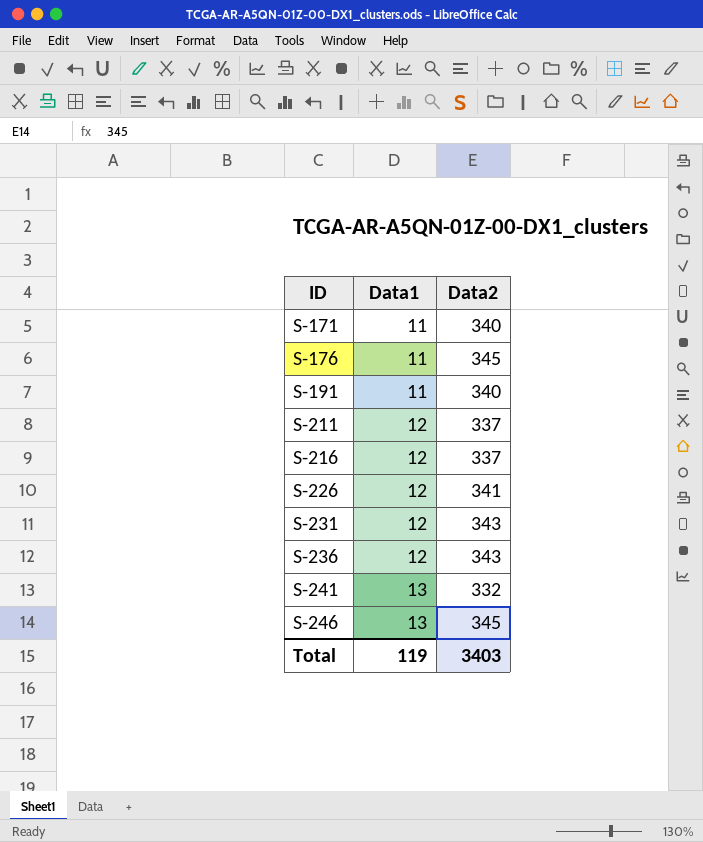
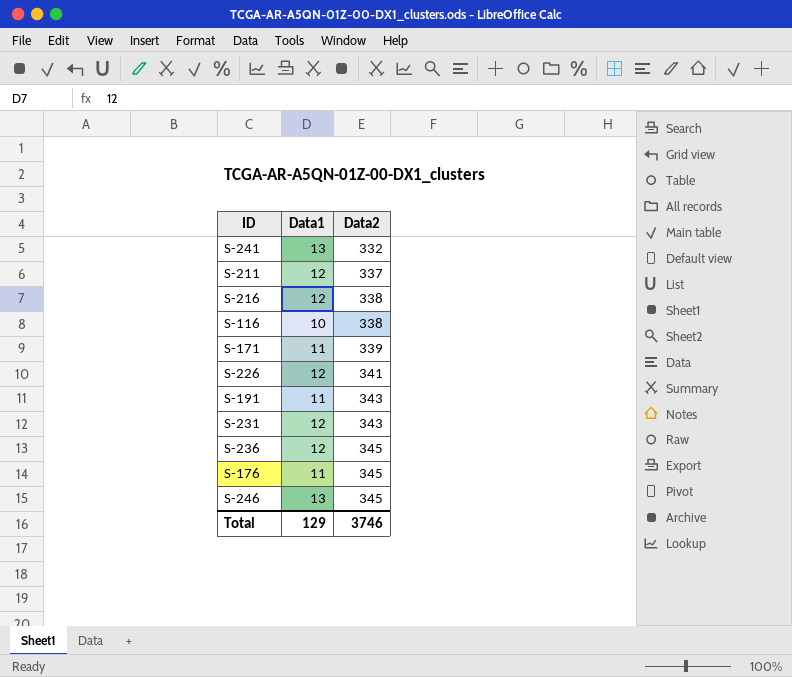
row order: ID ascending -> Data2 ascending
S-216 | Data2: 337 -> 338
row S-116: none -> 10 | 338
S-171 | Data2: 340 -> 339
S-191 | Data2: 340 -> 343
S-236 | Data2: 343 -> 345
Total | Data1: 119 -> 129
Total | Data2: 3403 -> 3746

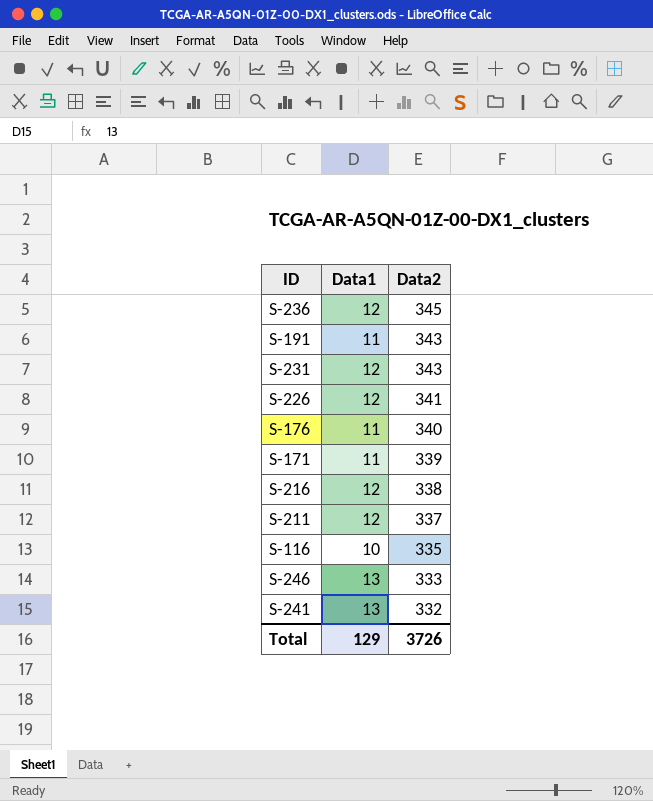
row order: Data2 ascending -> Data2 descending
S-176 | Data2: 345 -> 340
S-116 | Data2: 338 -> 335
S-246 | Data2: 345 -> 333
Total | Data2: 3746 -> 3726

